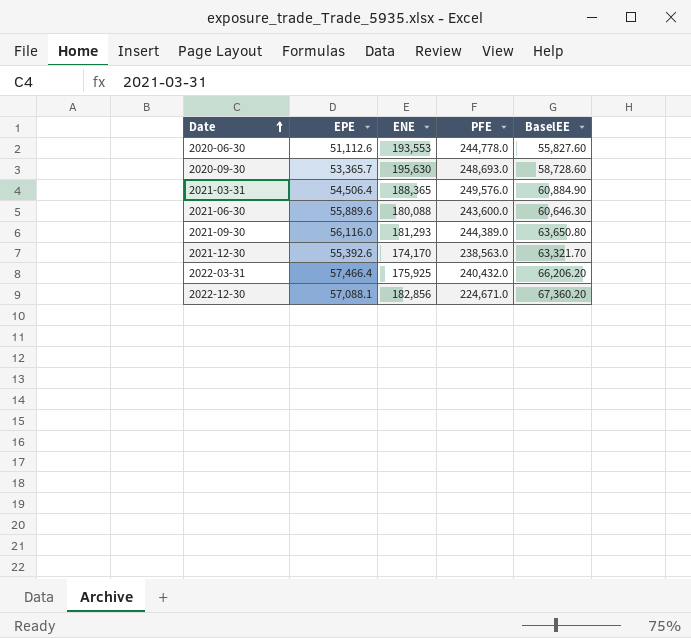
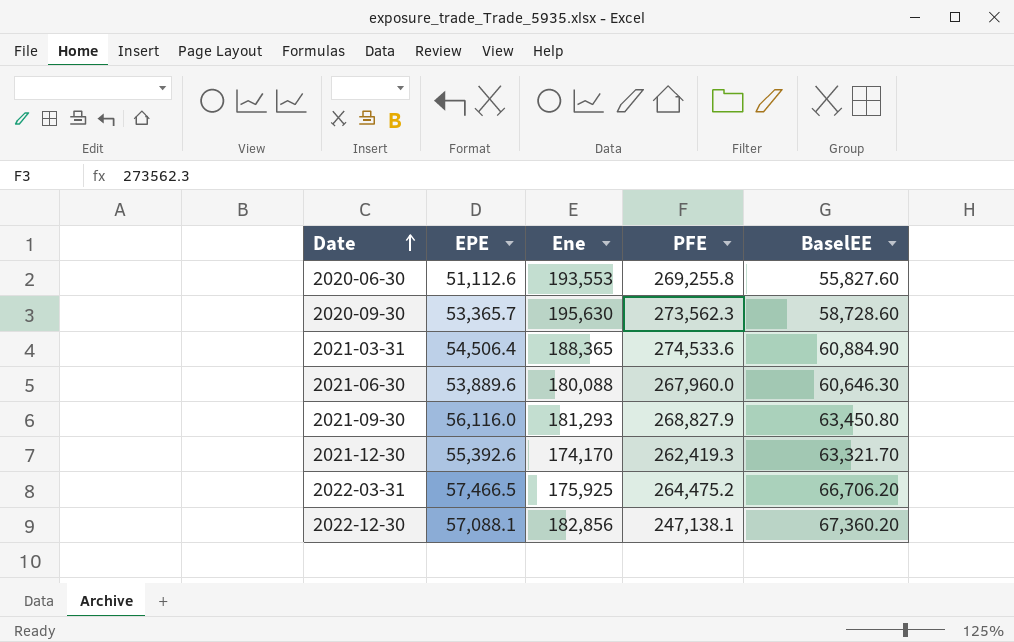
column name: ENE -> Ene
2020-06-30 | PFE: 244,778.0 -> 269,255.8
2020-09-30 | PFE: 248,693.0 -> 273,562.3
2021-03-31 | PFE: 249,576.0 -> 274,533.6
2021-06-30 | EPE: 55,889.6 -> 53,889.6
2021-06-30 | PFE: 243,600.0 -> 267,960.0
2021-09-30 | PFE: 244,389.0 -> 268,827.9
2021-09-30 | BaselEE: 63,650.80 -> 63,450.80
2021-12-30 | PFE: 238,563.0 -> 262,419.3
2022-03-31 | EPE: 57,466.4 -> 57,466.5
2022-03-31 | PFE: 240,432.0 -> 264,475.2
2022-03-31 | BaselEE: 66,206.20 -> 66,706.20
2022-12-30 | PFE: 224,671.0 -> 247,138.1

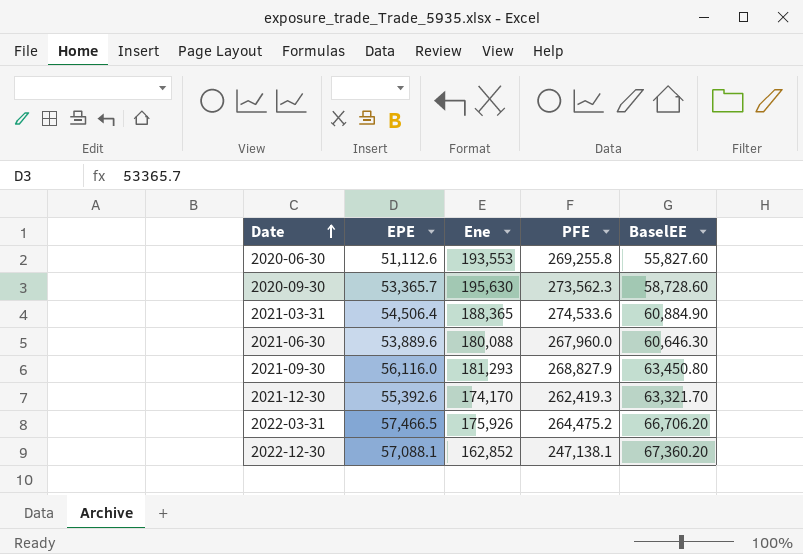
2022-03-31 | Ene: 175,925 -> 175,926
2022-12-30 | Ene: 182,856 -> 162,852

